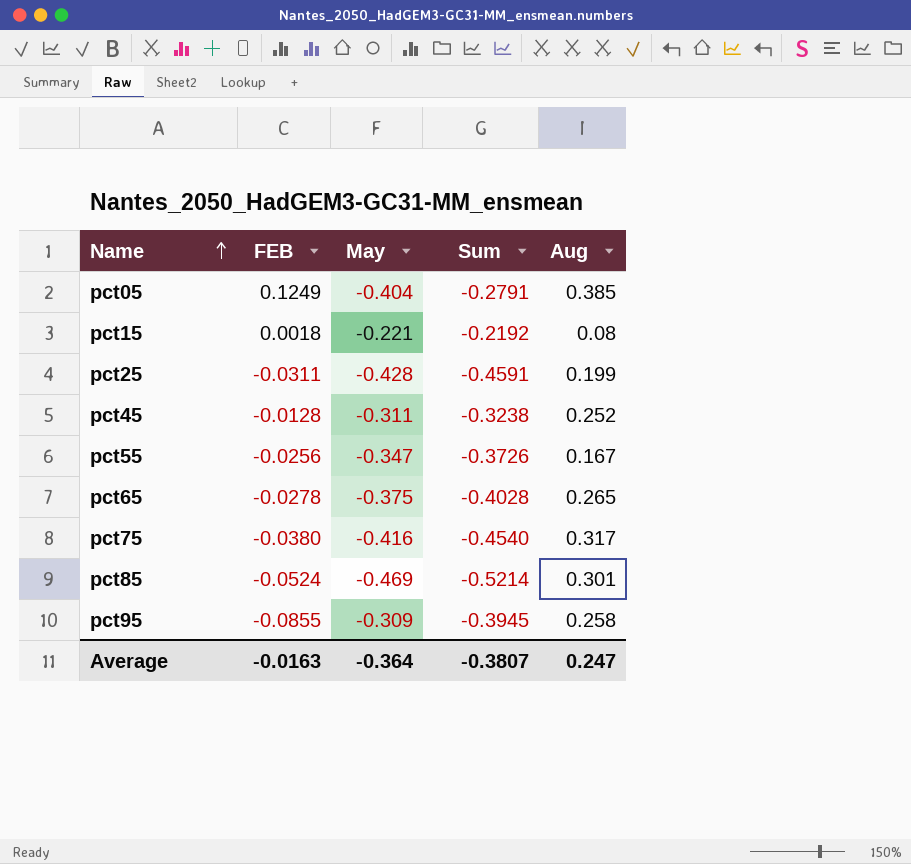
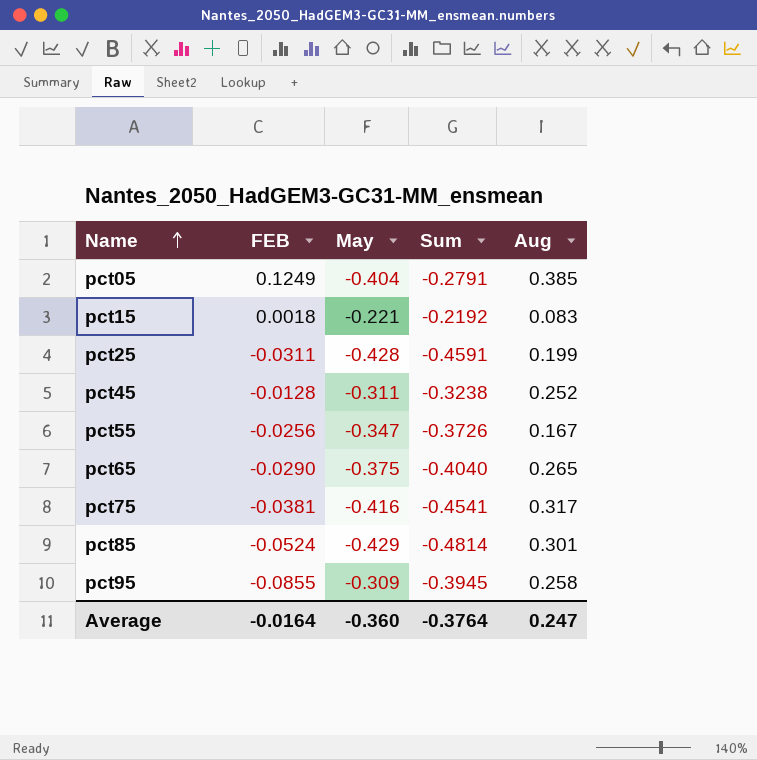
pct15 | Aug: 0.08 -> 0.083
pct65 | FEB: -0.0278 -> -0.0290
pct65 | Sum: -0.4028 -> -0.4040
pct75 | FEB: -0.0380 -> -0.0381
pct75 | Sum: -0.4540 -> -0.4541
pct85 | May: -0.469 -> -0.429
pct85 | Sum: -0.5214 -> -0.4814
Average | FEB: -0.0163 -> -0.0164
Average | May: -0.364 -> -0.360
Average | Sum: -0.3807 -> -0.3764

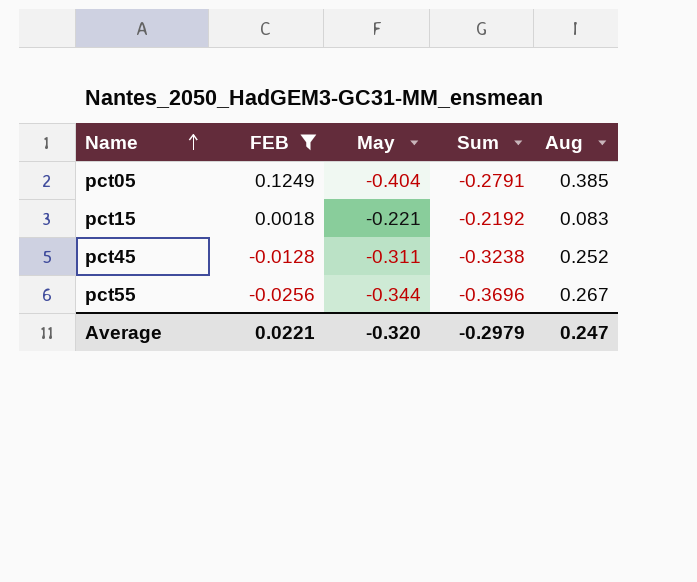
filter: none -> FEB >= -0.0256
pct55 | May: -0.347 -> -0.344
pct55 | Sum: -0.3726 -> -0.3696
pct55 | Aug: 0.167 -> 0.267
Average | FEB: -0.0164 -> 0.0221
Average | May: -0.360 -> -0.320
Average | Sum: -0.3764 -> -0.2979

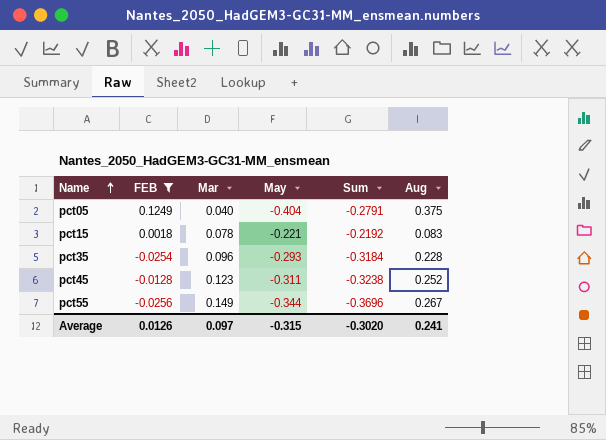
column Mar | position: none -> 3
pct05 | Aug: 0.385 -> 0.375
row pct35: none -> -0.0254 | 0.096 | -0.293 | -0.3184 | 0.228
Average | FEB: 0.0221 -> 0.0126
Average | May: -0.320 -> -0.315
Average | Sum: -0.2979 -> -0.3020
Average | Aug: 0.247 -> 0.241

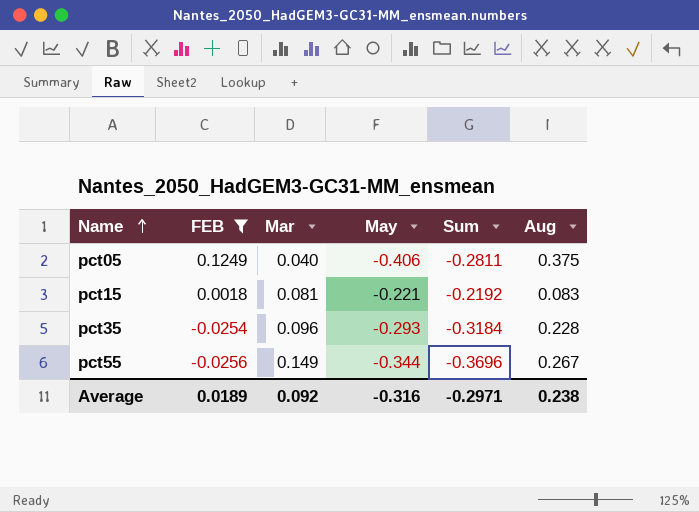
row pct45: -0.0128 | 0.123 | -0.311 | -0.3238 | 0.252 -> none
pct05 | May: -0.404 -> -0.406
pct05 | Sum: -0.2791 -> -0.2811
pct15 | Mar: 0.078 -> 0.081
Average | FEB: 0.0126 -> 0.0189
Average | Mar: 0.097 -> 0.092
Average | May: -0.315 -> -0.316
Average | Sum: -0.3020 -> -0.2971
Average | Aug: 0.241 -> 0.238

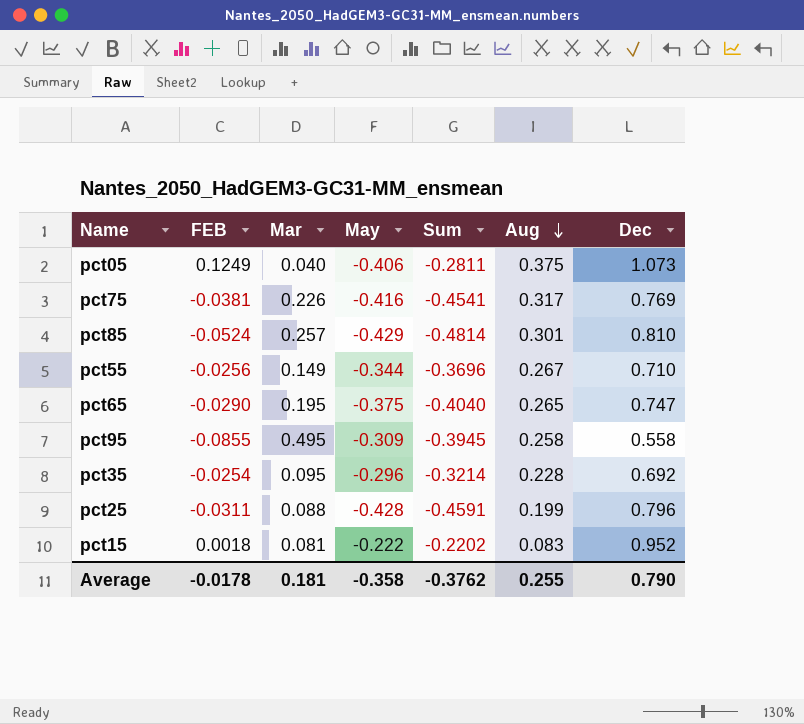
filter: FEB >= -0.0256 -> none
row order: Name ascending -> Aug descending
column Dec | position: none -> 7
pct35 | Mar: 0.096 -> 0.095
pct35 | May: -0.293 -> -0.296
pct35 | Sum: -0.3184 -> -0.3214
pct15 | May: -0.221 -> -0.222
pct15 | Sum: -0.2192 -> -0.2202
Average | FEB: 0.0189 -> -0.0178
Average | Mar: 0.092 -> 0.181
Average | May: -0.316 -> -0.358
Average | Sum: -0.2971 -> -0.3762
Average | Aug: 0.238 -> 0.255

